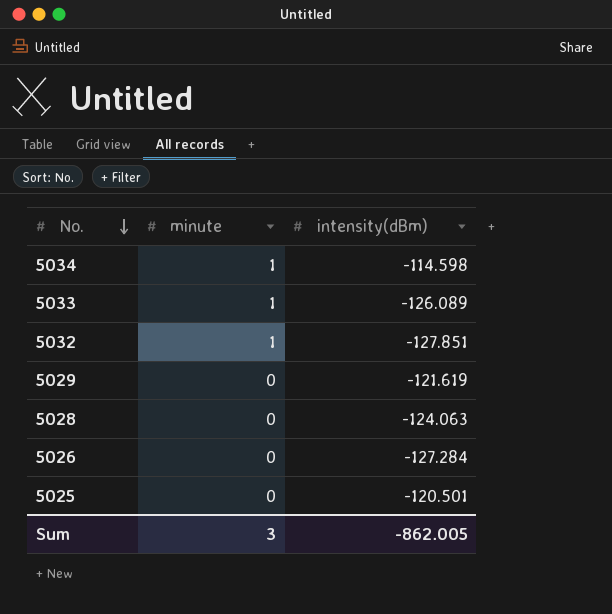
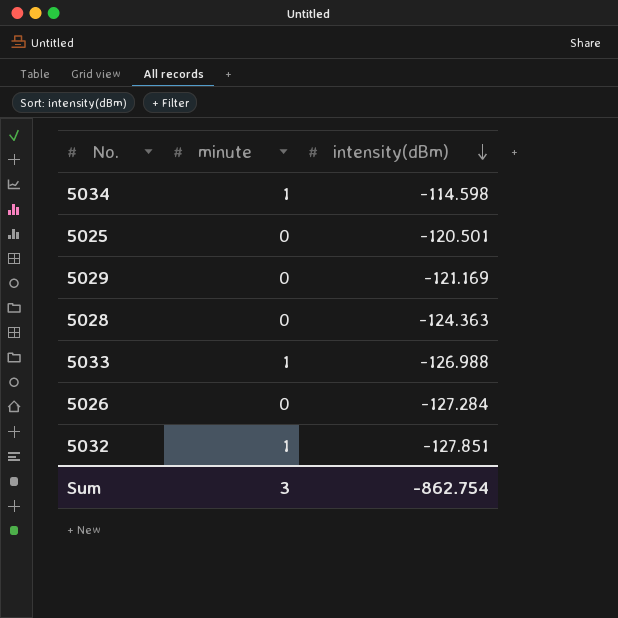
row order: No. descending -> intensity(dBm) descending
5029 | intensity(dBm): -121.619 -> -121.169
5028 | intensity(dBm): -124.063 -> -124.363
5033 | intensity(dBm): -126.089 -> -126.988
Sum | intensity(dBm): -862.005 -> -862.754

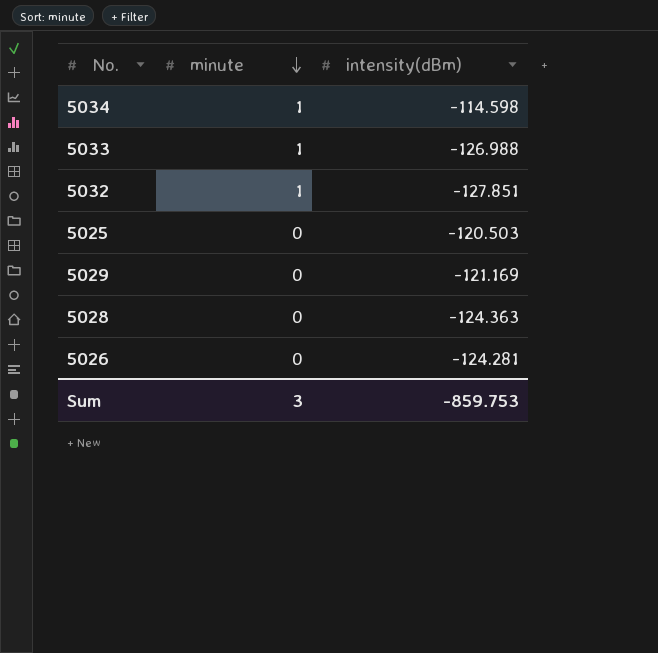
row order: intensity(dBm) descending -> minute descending
5025 | intensity(dBm): -120.501 -> -120.503
5026 | intensity(dBm): -127.284 -> -124.281
Sum | intensity(dBm): -862.754 -> -859.753

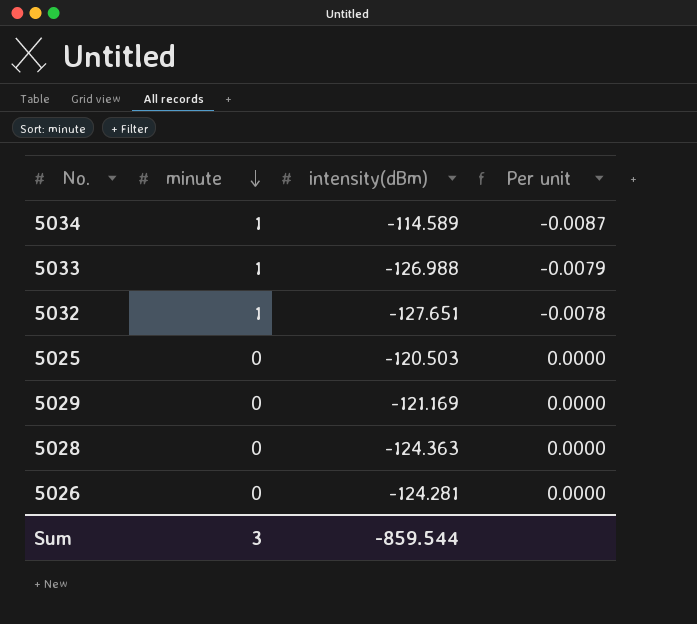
column Per unit | formula: none -> [minute] / [intensity(dBm)]
5034 | intensity(dBm): -114.598 -> -114.589
5032 | intensity(dBm): -127.851 -> -127.651
Sum | intensity(dBm): -859.753 -> -859.544

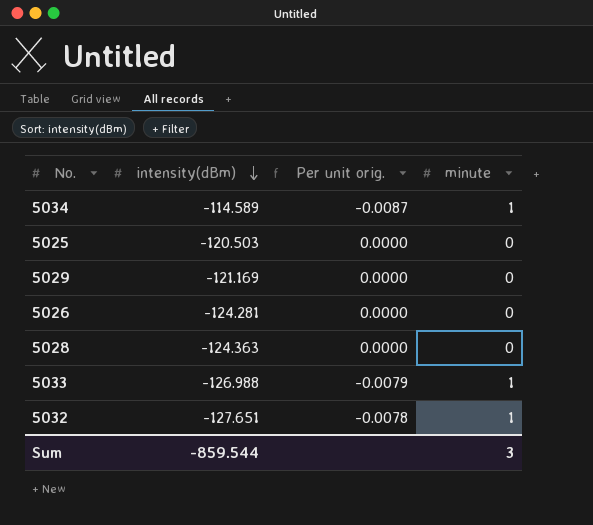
row order: minute descending -> intensity(dBm) descending
column name: Per unit -> Per unit orig.
column minute | position: 2 -> 4

